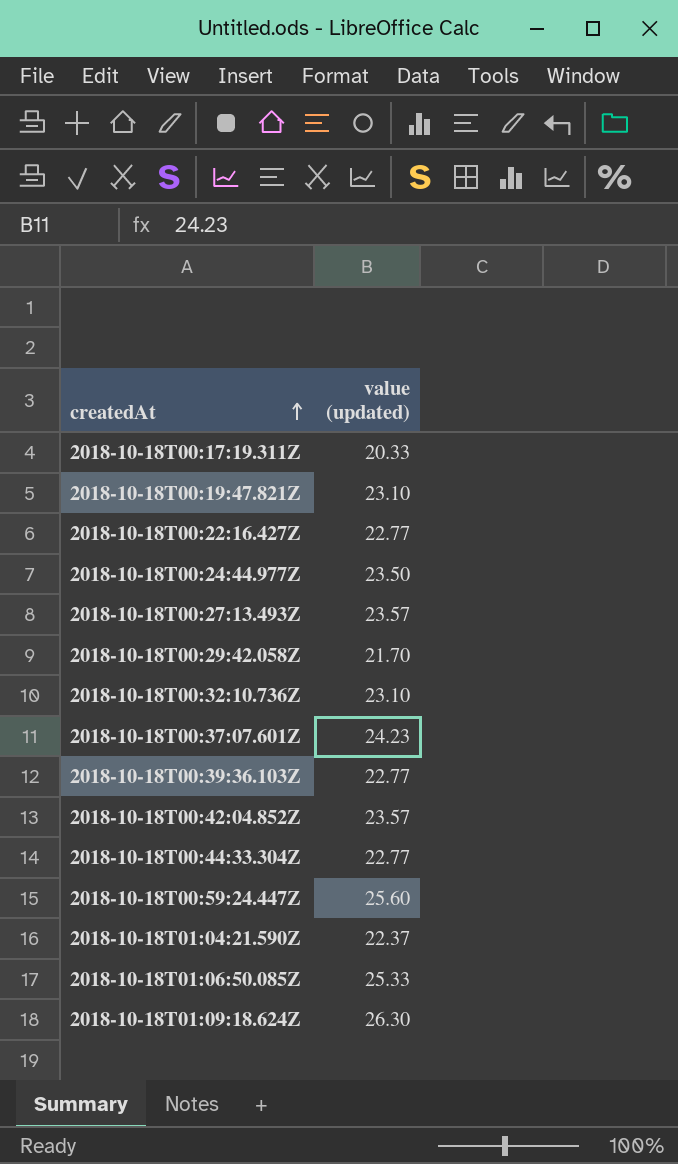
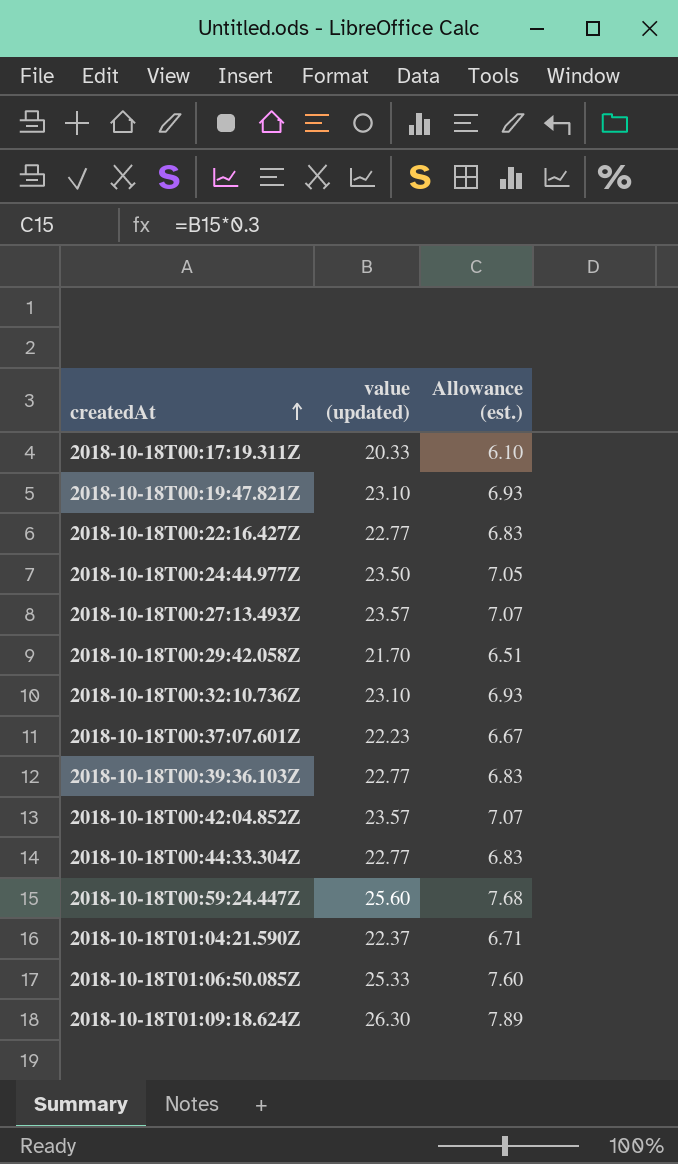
column Allowance (est.) | formula: none -> [value (updated)] * 0.3
2018-10-18T00:37:07.601Z | value (updated): 24.23 -> 22.23

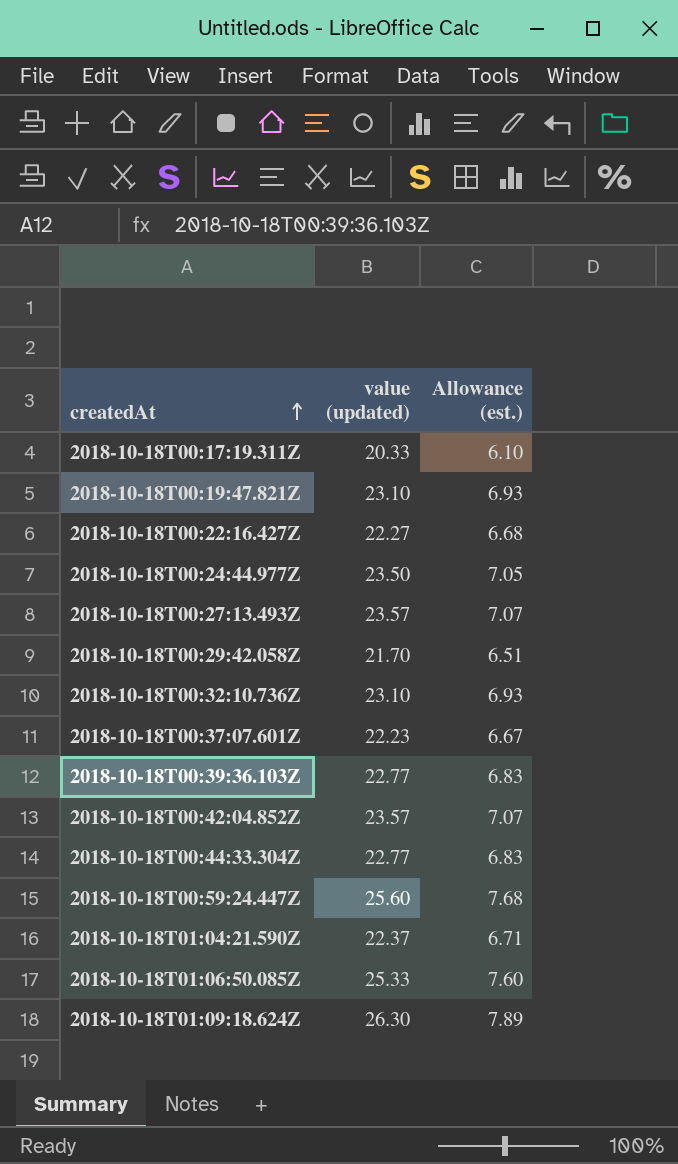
2018-10-18T00:22:16.427Z | value (updated): 22.77 -> 22.27
2018-10-18T00:22:16.427Z | Allowance (est.): 6.83 -> 6.68

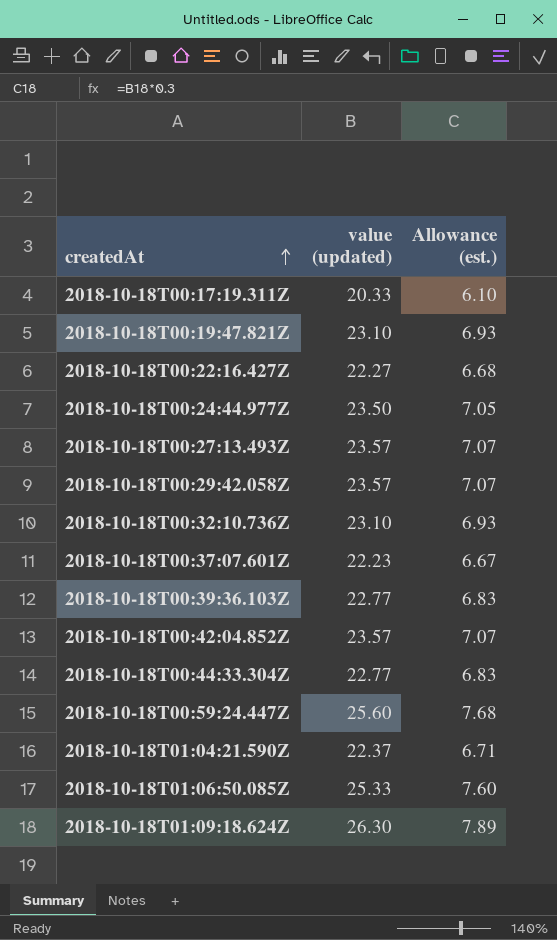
2018-10-18T00:29:42.058Z | value (updated): 21.70 -> 23.57
2018-10-18T00:29:42.058Z | Allowance (est.): 6.51 -> 7.07

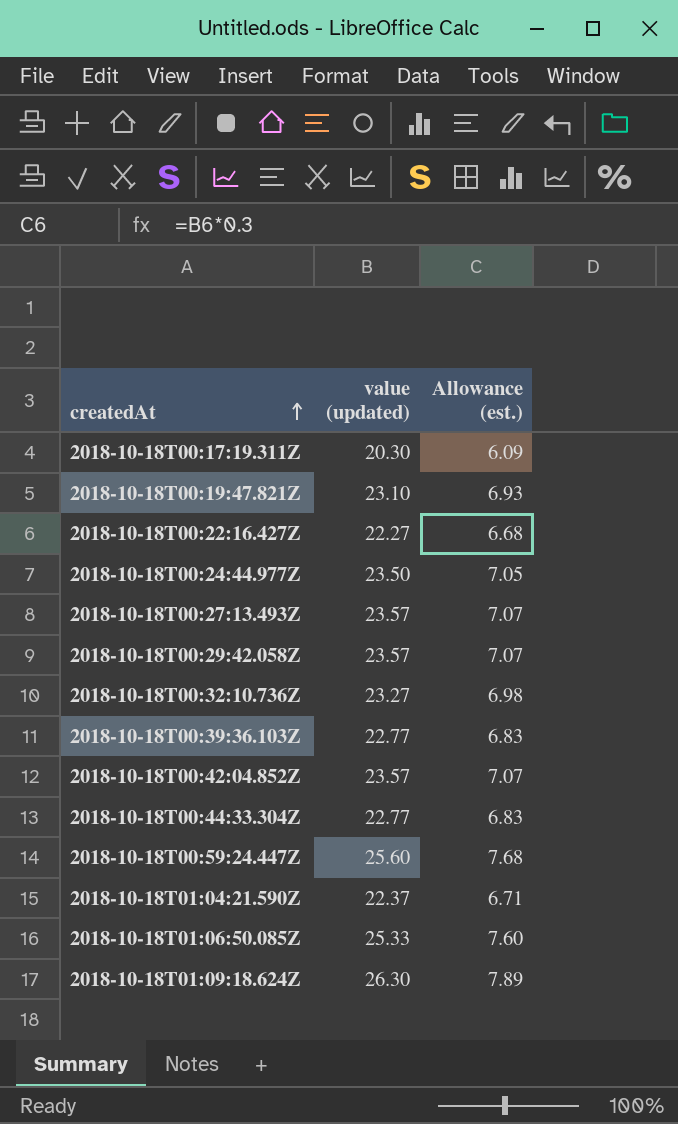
row 2018-10-18T00:37:07.601Z: 22.23 | 6.67 -> none
2018-10-18T00:17:19.311Z | value (updated): 20.33 -> 20.30
2018-10-18T00:17:19.311Z | Allowance (est.): 6.10 -> 6.09
2018-10-18T00:32:10.736Z | value (updated): 23.10 -> 23.27
2018-10-18T00:32:10.736Z | Allowance (est.): 6.93 -> 6.98

